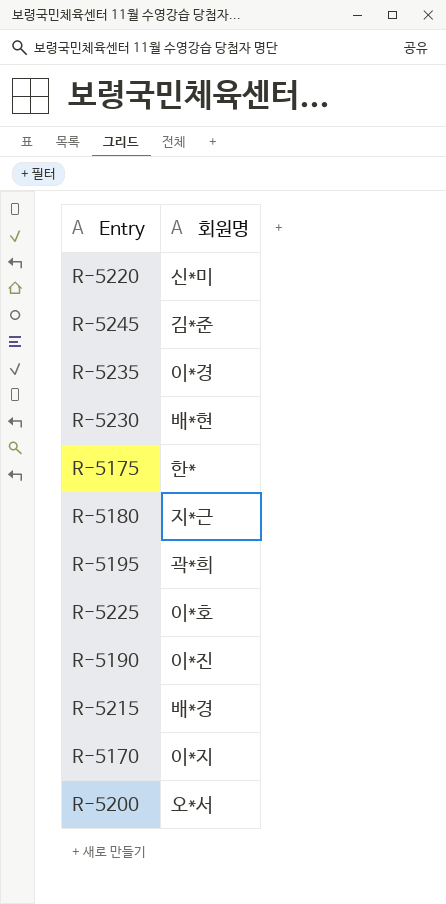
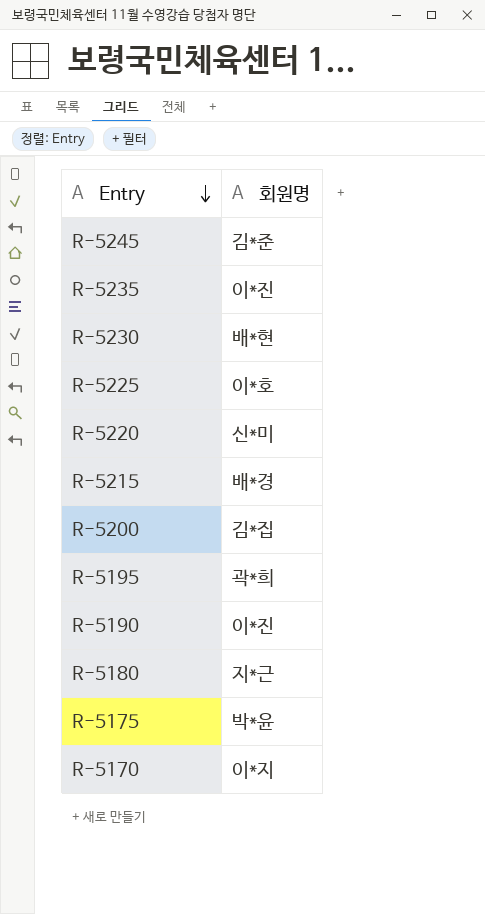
row order: none -> Entry descending
R-5235 | 회원명: 이*경 -> 이*진
R-5200 | 회원명: 오*서 -> 김*집
R-5175 | 회원명: 한* -> 박*윤

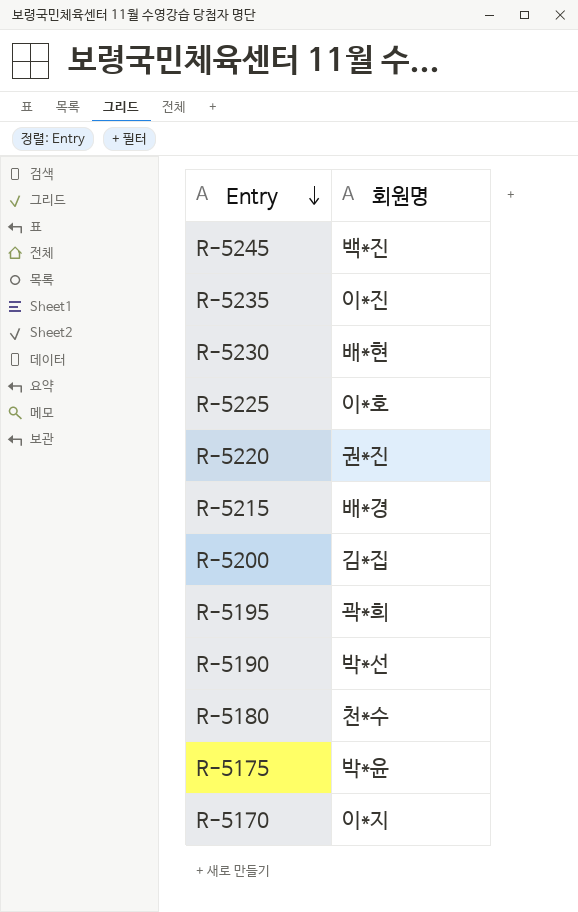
R-5245 | 회원명: 김*준 -> 백*진
R-5220 | 회원명: 신*미 -> 권*진
R-5190 | 회원명: 이*진 -> 박*선
R-5180 | 회원명: 지*근 -> 천*수

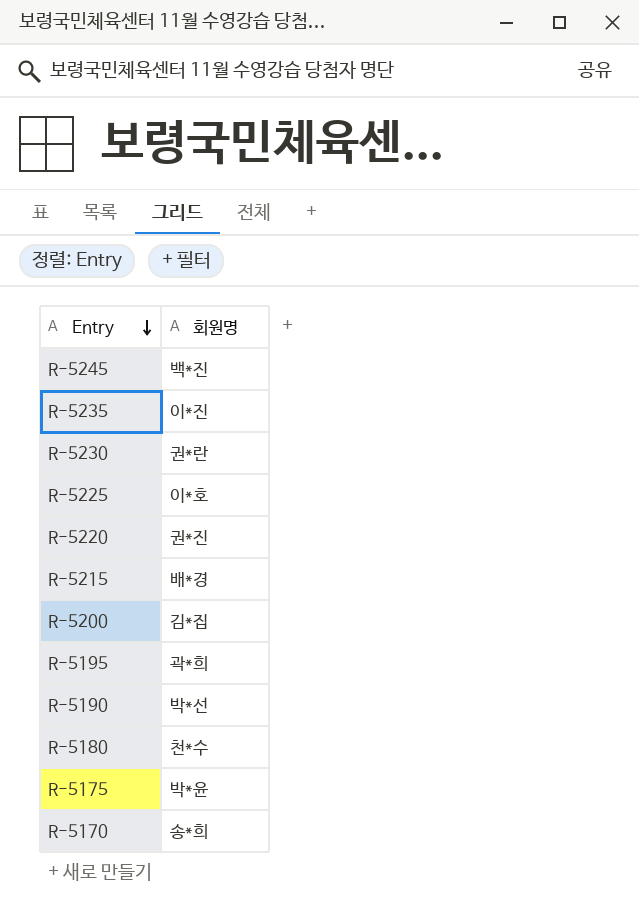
R-5230 | 회원명: 배*현 -> 권*란
R-5170 | 회원명: 이*지 -> 송*희

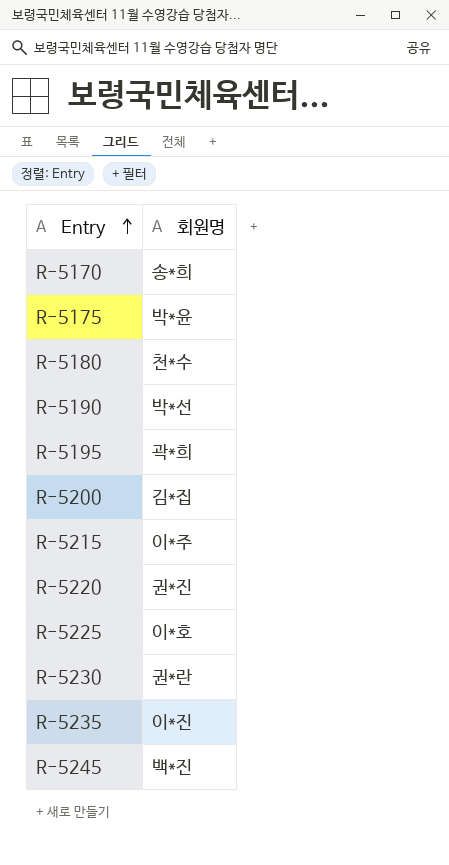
row order: Entry descending -> Entry ascending
R-5215 | 회원명: 배*경 -> 이*주

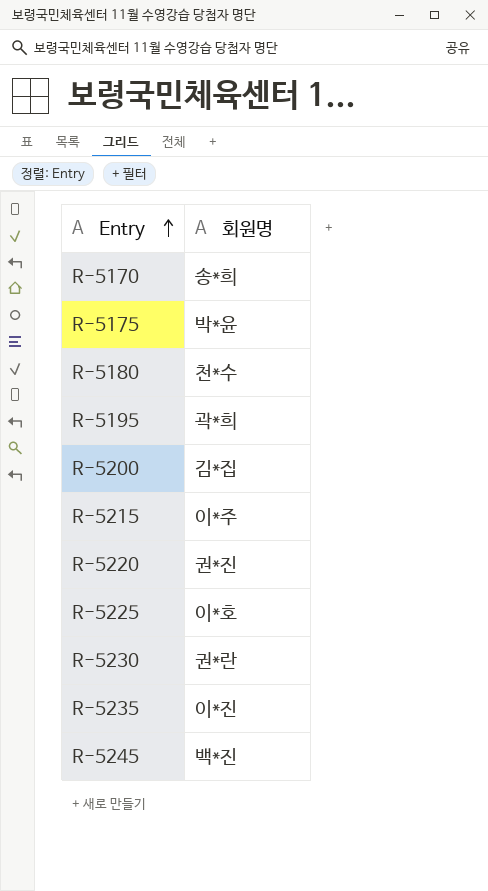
row R-5190: 박*선 -> none

